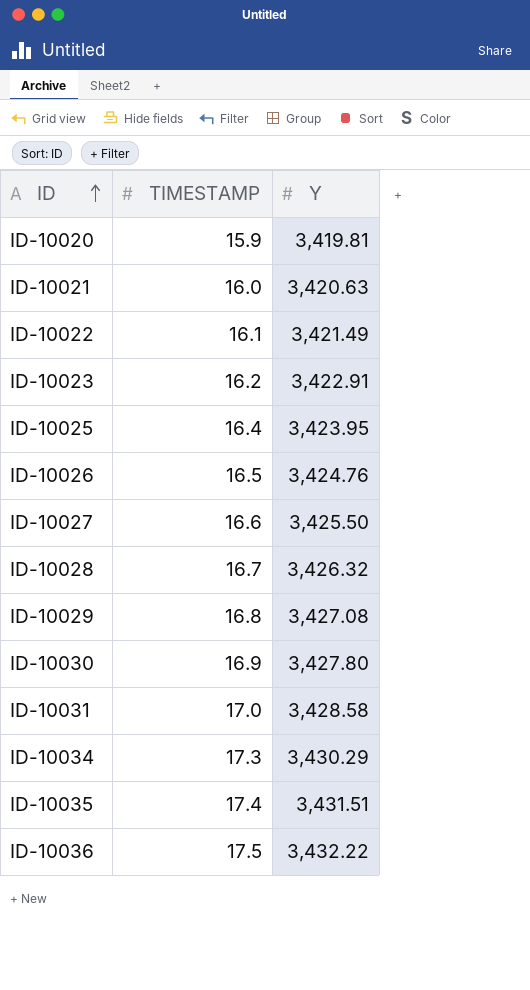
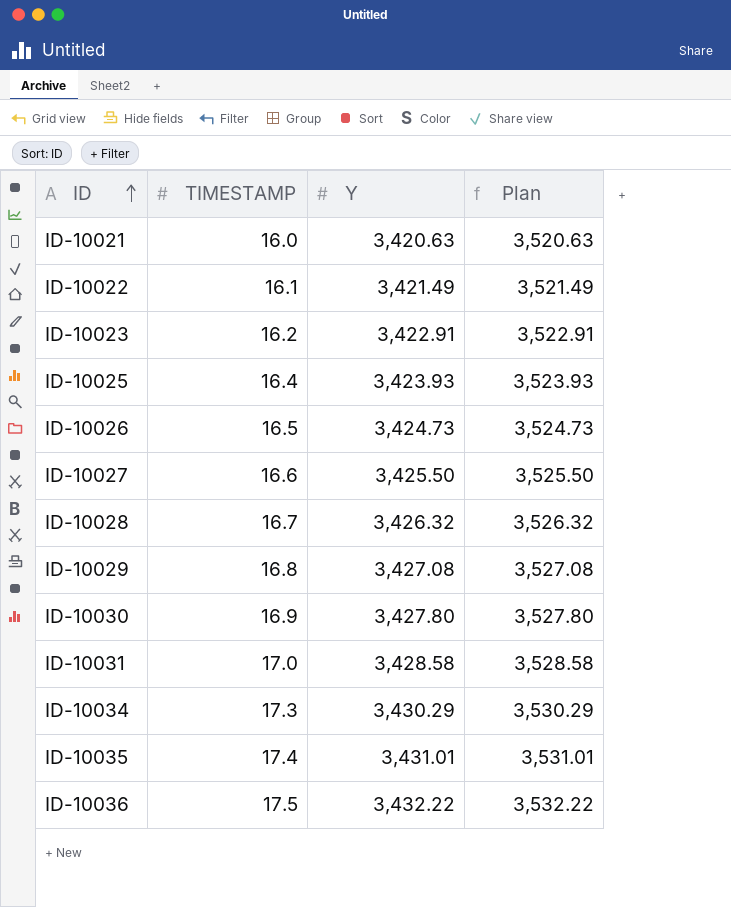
column Plan | formula: none -> [Y] + 100
row ID-10020: 15.9 | 3,419.81 -> none
ID-10025 | Y: 3,423.95 -> 3,423.93
ID-10026 | Y: 3,424.76 -> 3,424.73
ID-10035 | Y: 3,431.51 -> 3,431.01

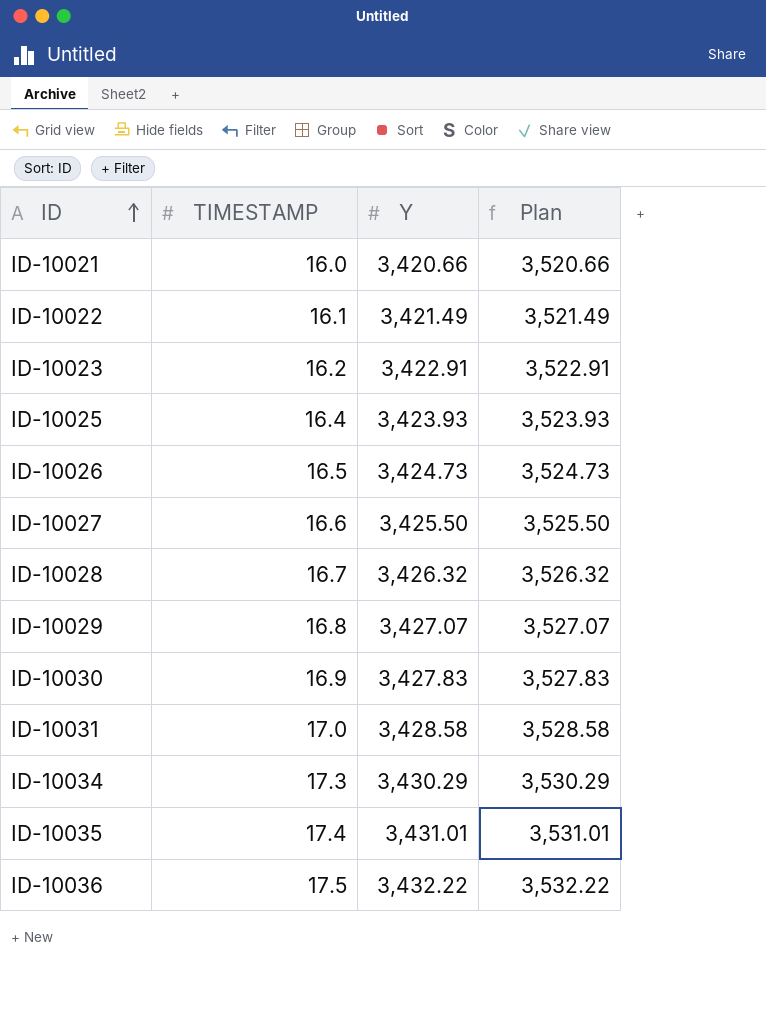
ID-10021 | Y: 3,420.63 -> 3,420.66
ID-10021 | Plan: 3,520.63 -> 3,520.66
ID-10029 | Y: 3,427.08 -> 3,427.07
ID-10029 | Plan: 3,527.08 -> 3,527.07
ID-10030 | Y: 3,427.80 -> 3,427.83
ID-10030 | Plan: 3,527.80 -> 3,527.83

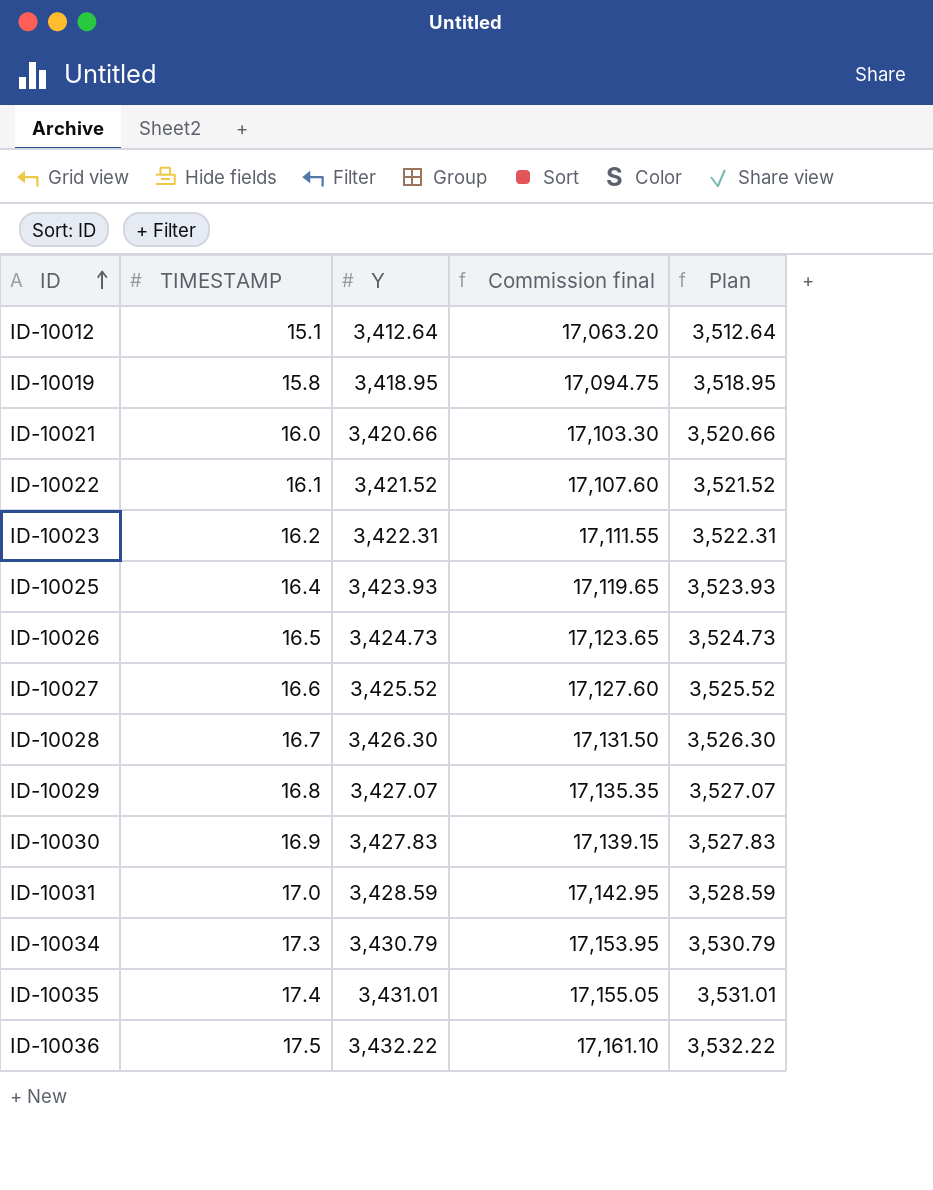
column Commission final | formula: none -> [Y] * 5
row ID-10012: none -> 15.1 | 3,412.64 | 17,063.20 | 3,512.64
row ID-10019: none -> 15.8 | 3,418.95 | 17,094.75 | 3,518.95
ID-10022 | Y: 3,421.49 -> 3,421.52
ID-10022 | Plan: 3,521.49 -> 3,521.52
ID-10023 | Y: 3,422.91 -> 3,422.31
ID-10023 | Plan: 3,522.91 -> 3,522.31
ID-10027 | Y: 3,425.50 -> 3,425.52
ID-10027 | Plan: 3,525.50 -> 3,525.52
ID-10028 | Y: 3,426.32 -> 3,426.30
ID-10028 | Plan: 3,526.32 -> 3,526.30
ID-10031 | Y: 3,428.58 -> 3,428.59
ID-10031 | Plan: 3,528.58 -> 3,528.59
ID-10034 | Y: 3,430.29 -> 3,430.79
ID-10034 | Plan: 3,530.29 -> 3,530.79

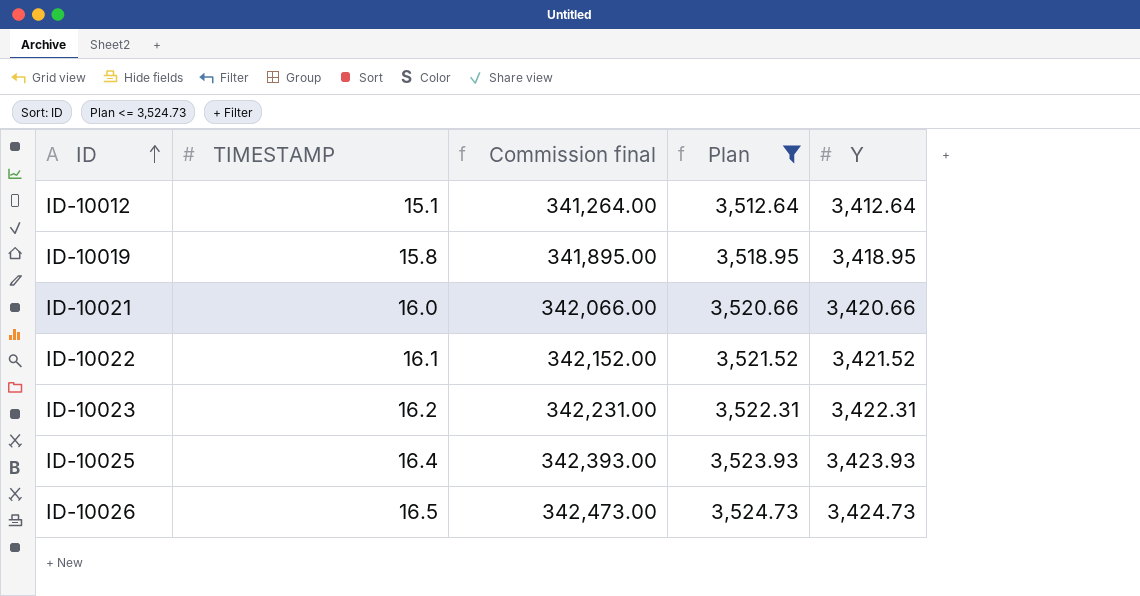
filter: none -> Plan <= 3,524.73
column Commission final | formula: [Y] * 5 -> [Y] * 100
column Y | position: 3 -> 5

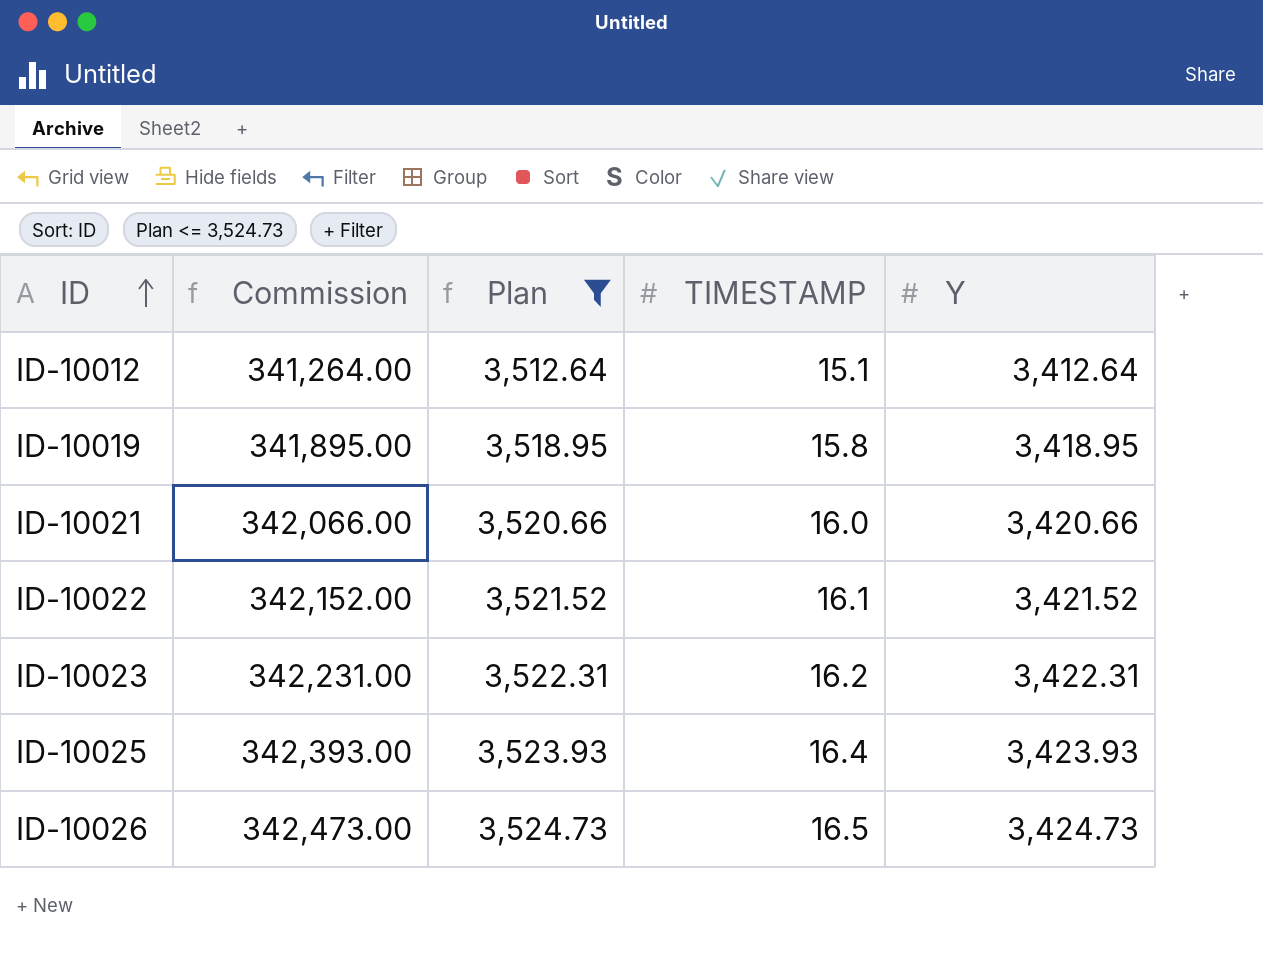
column name: Commission final -> Commission
column TIMESTAMP | position: 2 -> 4

